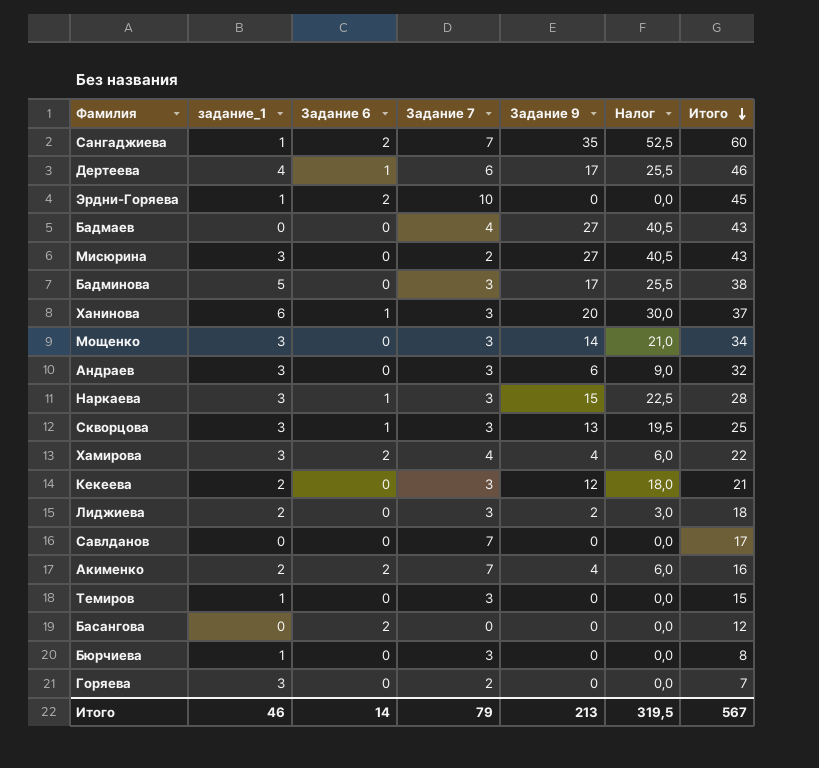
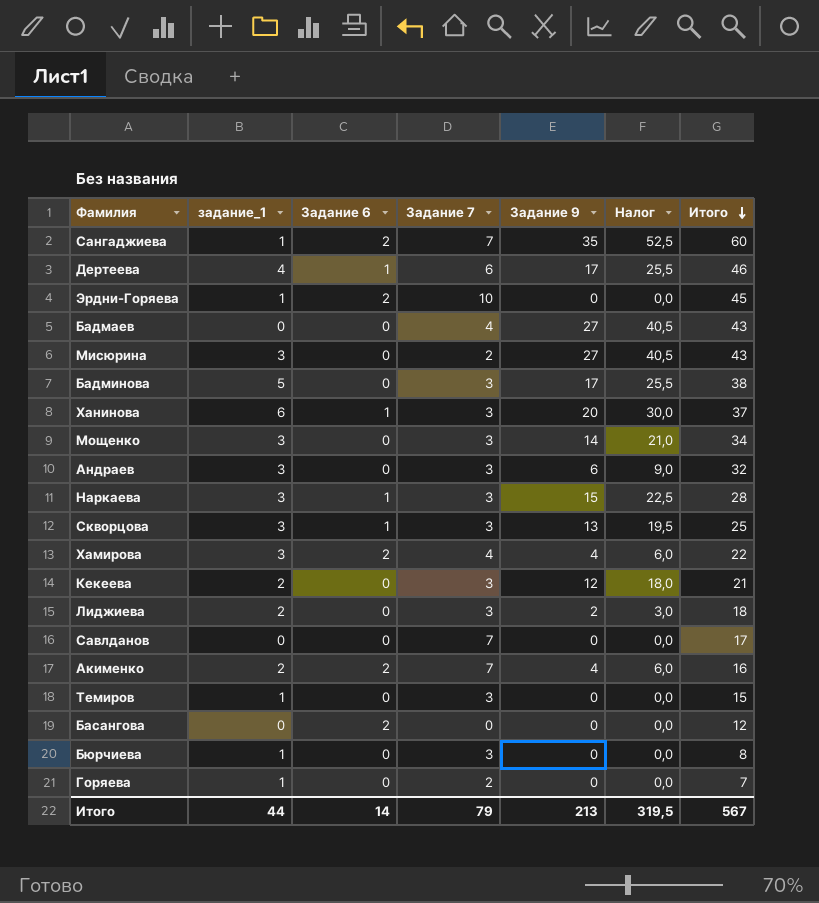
Горяева | задание_1: 3 -> 1
Итого | задание_1: 46 -> 44

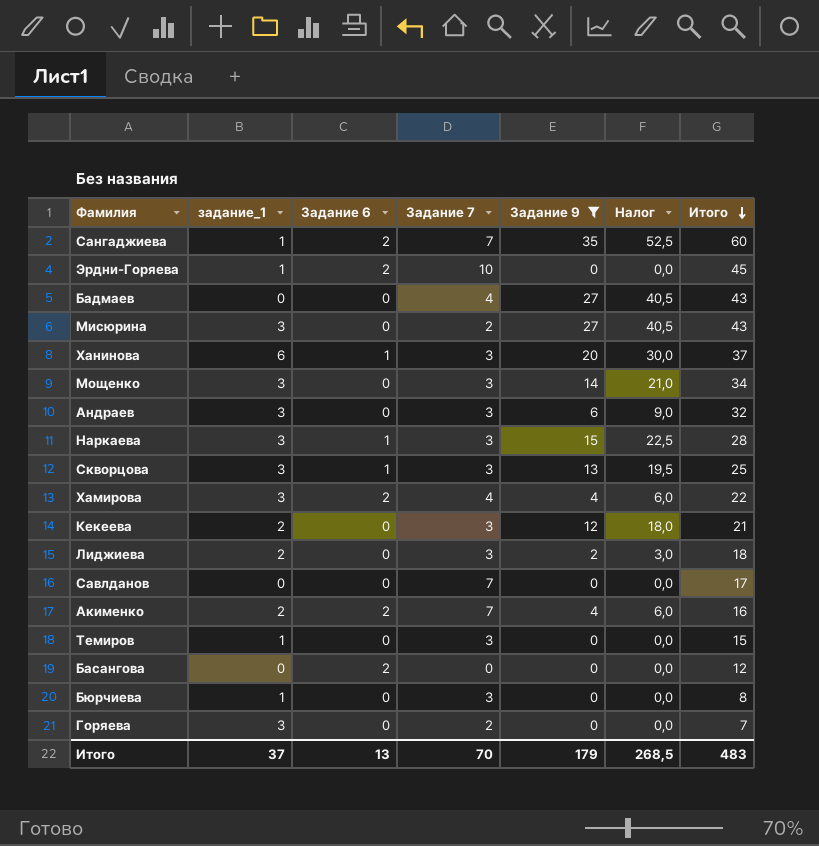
filter: none -> Задание 9 != 17
Горяева | задание_1: 1 -> 3
Итого | задание_1: 44 -> 37
Итого | Задание 6: 14 -> 13
Итого | Задание 7: 79 -> 70
Итого | Задание 9: 213 -> 179
Итого | Налог: 319,5 -> 268,5
Итого | Итого: 567 -> 483

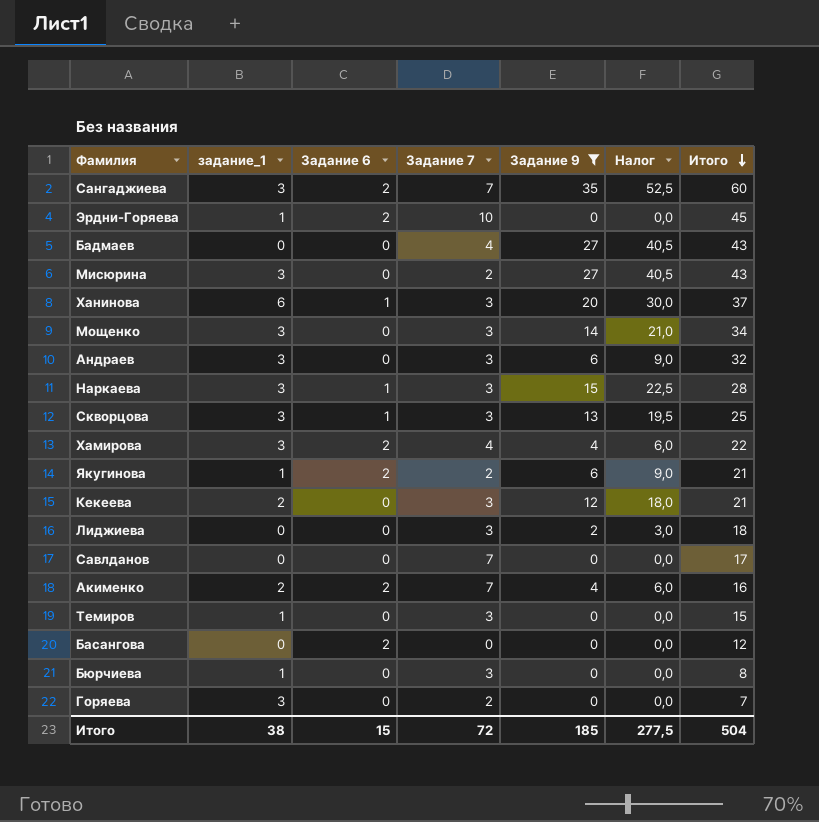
Сангаджиева | задание_1: 1 -> 3
row Якугинова: none -> 1 | 2 | 2 | 6 | 9,0 | 21
Лиджиева | задание_1: 2 -> 0
Итого | задание_1: 37 -> 38
Итого | Задание 6: 13 -> 15
Итого | Задание 7: 70 -> 72
Итого | Задание 9: 179 -> 185
Итого | Налог: 268,5 -> 277,5
Итого | Итого: 483 -> 504

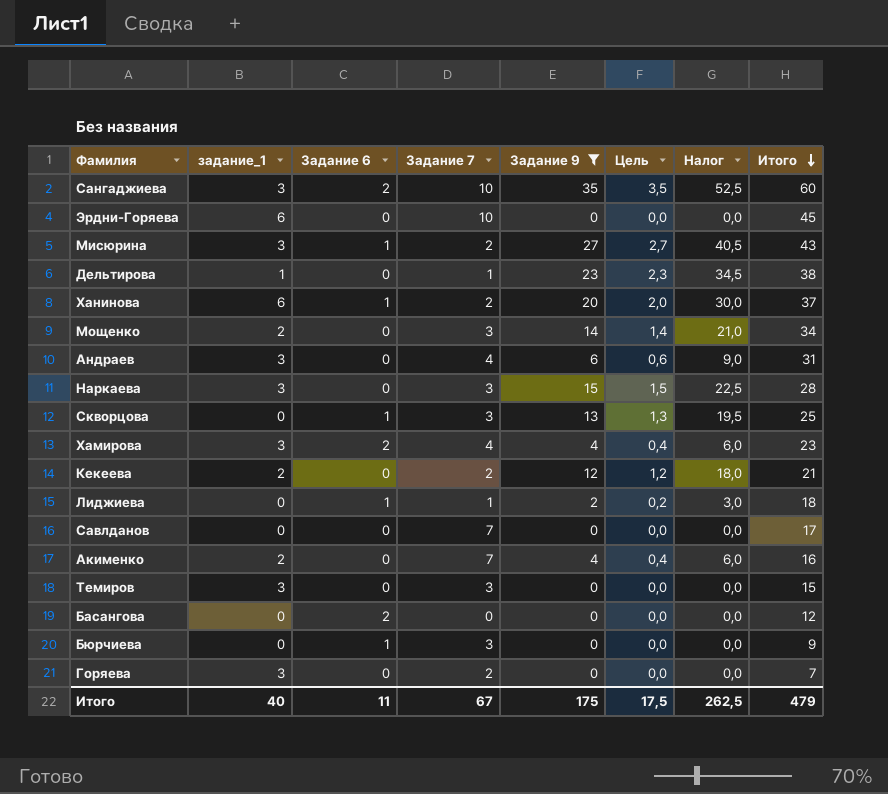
column Цель | formula: none -> [Задание 9] * 0,1
row Бадмаев: 0 | 0 | 4 | 27 | 40,5 | 43 -> none
row Якугинова: 1 | 2 | 2 | 6 | 9,0 | 21 -> none
Сангаджиева | Задание 7: 7 -> 10
Эрдни-Горяева | задание_1: 1 -> 6
Эрдни-Горяева | Задание 6: 2 -> 0
Мисюрина | Задание 6: 0 -> 1
row Дельтирова: none -> 1 | 0 | 1 | 23 | 2,3 | 34,5 | 38
Ханинова | Задание 7: 3 -> 2
Мощенко | задание_1: 3 -> 2
Андраев | Задание 7: 3 -> 4
Андраев | Итого: 32 -> 31
Наркаева | Задание 6: 1 -> 0
Скворцова | задание_1: 3 -> 0
Хамирова | Итого: 22 -> 23
Кекеева | Задание 7: 3 -> 2
Лиджиева | Задание 6: 0 -> 1
Лиджиева | Задание 7: 3 -> 1
Акименко | Задание 6: 2 -> 0
Темиров | задание_1: 1 -> 3
Бюрчиева | задание_1: 1 -> 0
Бюрчиева | Задание 6: 0 -> 1
Бюрчиева | Итого: 8 -> 9
Итого | задание_1: 38 -> 40
Итого | Задание 6: 15 -> 11
Итого | Задание 7: 72 -> 67
Итого | Задание 9: 185 -> 175
Итого | Налог: 277,5 -> 262,5
Итого | Итого: 504 -> 479

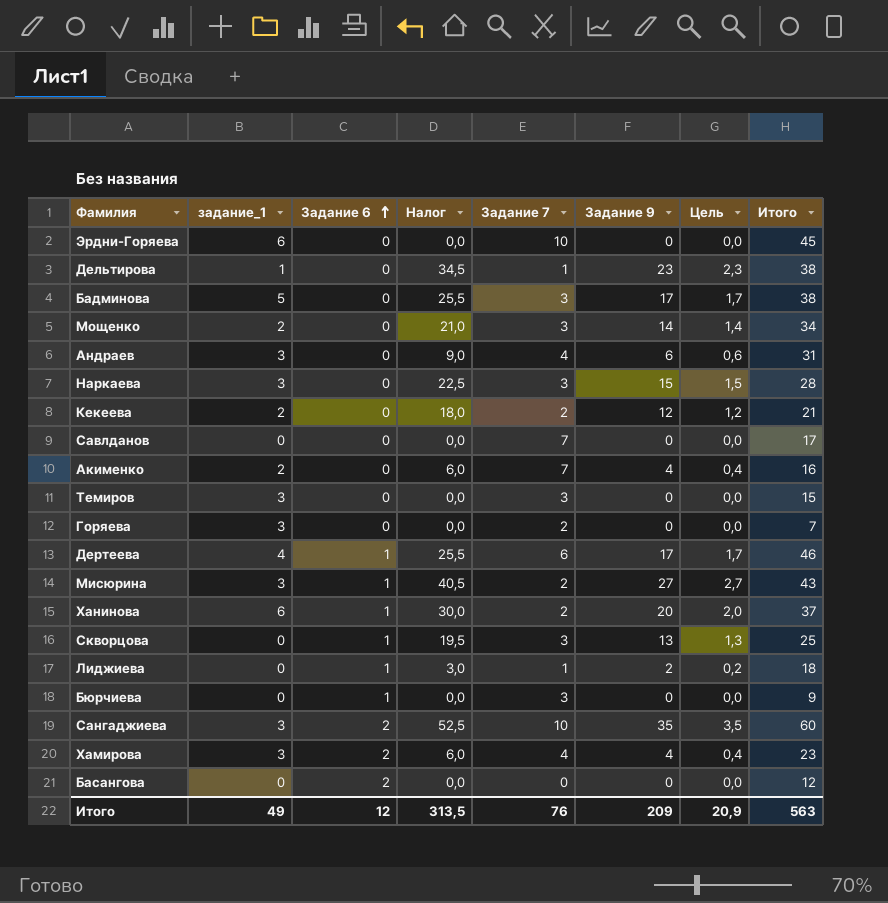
filter: Задание 9 != 17 -> none
row order: Итого descending -> Задание 6 ascending
column Налог | position: 7 -> 4
Итого | задание_1: 40 -> 49
Итого | Задание 6: 11 -> 12
Итого | Налог: 262,5 -> 313,5
Итого | Задание 7: 67 -> 76
Итого | Задание 9: 175 -> 209
Итого | Цель: 17,5 -> 20,9
Итого | Итого: 479 -> 563

